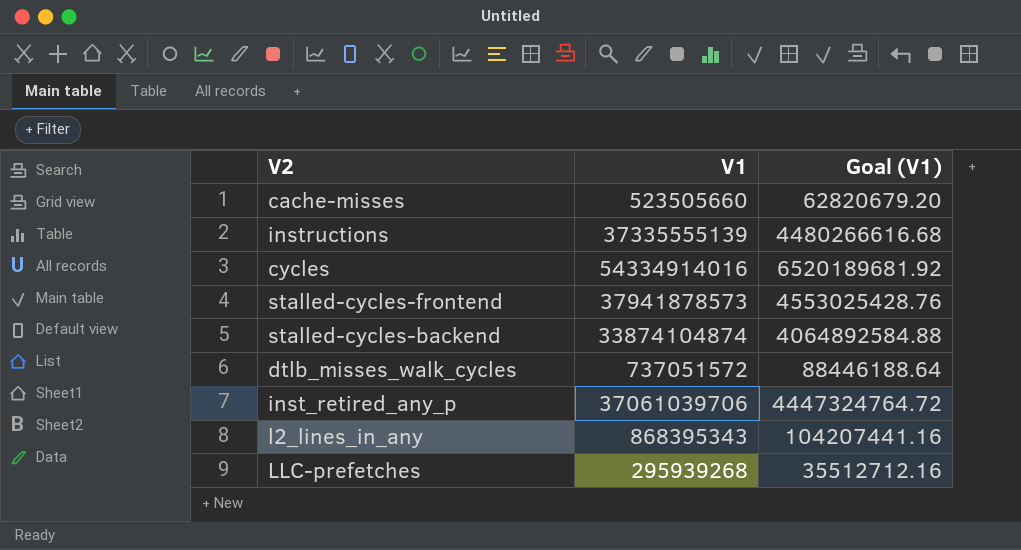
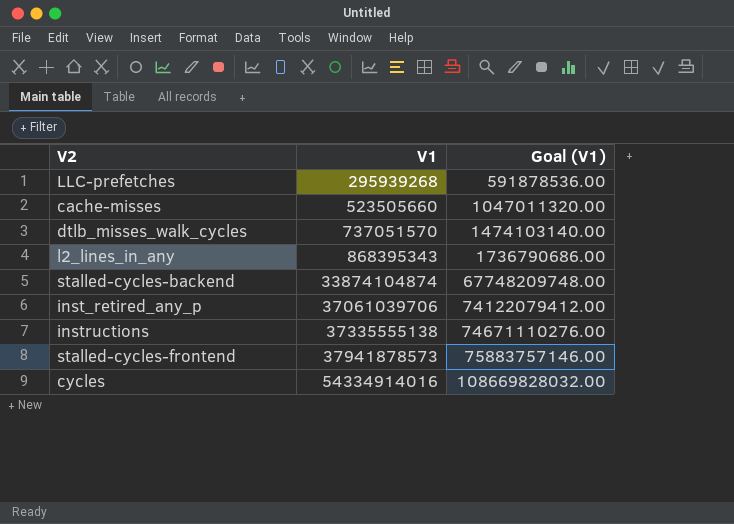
row order: none -> V1 ascending
column Goal (V1) | formula: [V1] * 0.12 -> [V1] * 2
dtlb_misses_walk_cycles | V1: 737051572 -> 737051570
instructions | V1: 37335555139 -> 37335555138

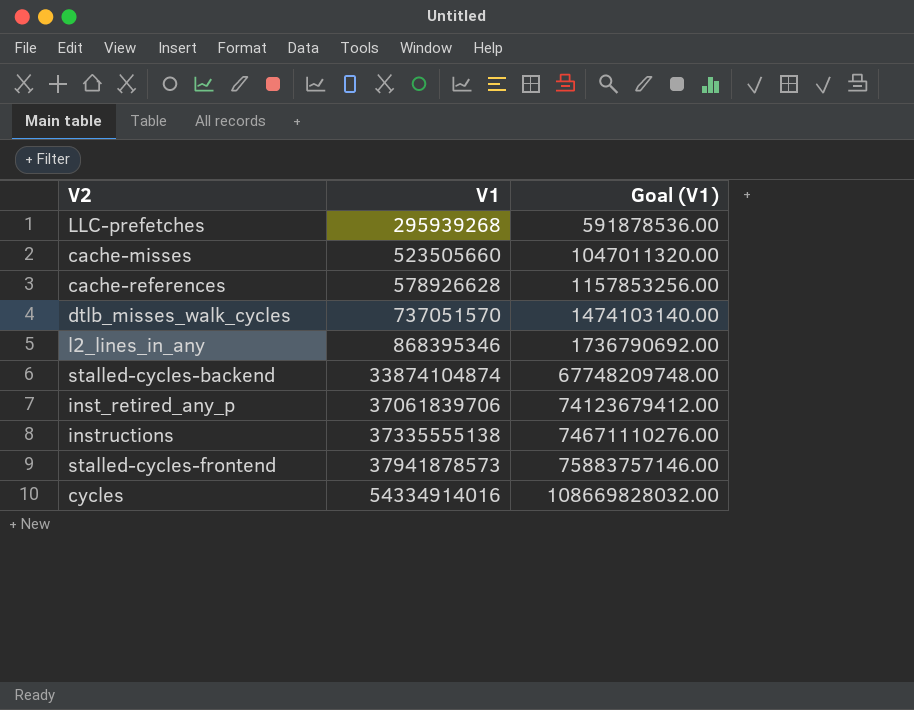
row cache-references: none -> 578926628 | 1157853256.00
l2_lines_in_any | V1: 868395343 -> 868395346
l2_lines_in_any | Goal (V1): 1736790686.00 -> 1736790692.00
inst_retired_any_p | V1: 37061039706 -> 37061839706
inst_retired_any_p | Goal (V1): 74122079412.00 -> 74123679412.00

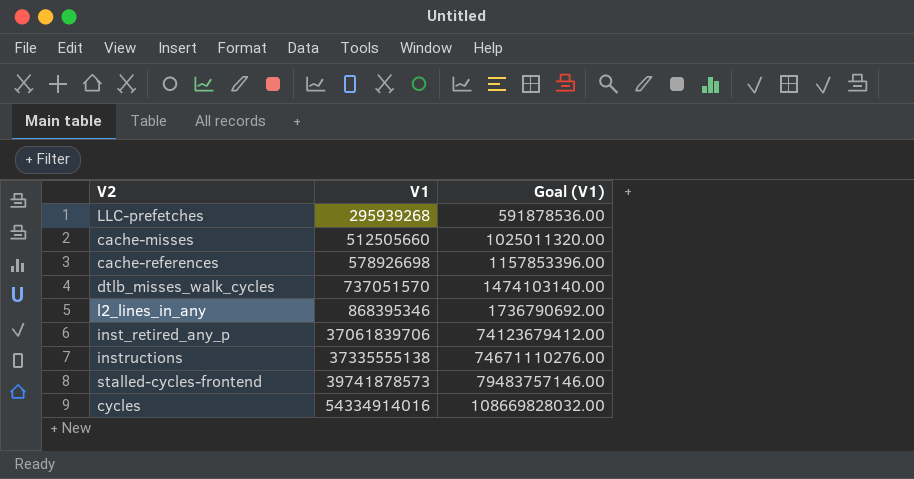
row stalled-cycles-backend: 33874104874 | 67748209748.00 -> none
cache-misses | V1: 523505660 -> 512505660
cache-misses | Goal (V1): 1047011320.00 -> 1025011320.00
cache-references | V1: 578926628 -> 578926698
cache-references | Goal (V1): 1157853256.00 -> 1157853396.00
stalled-cycles-frontend | V1: 37941878573 -> 39741878573
stalled-cycles-frontend | Goal (V1): 75883757146.00 -> 79483757146.00

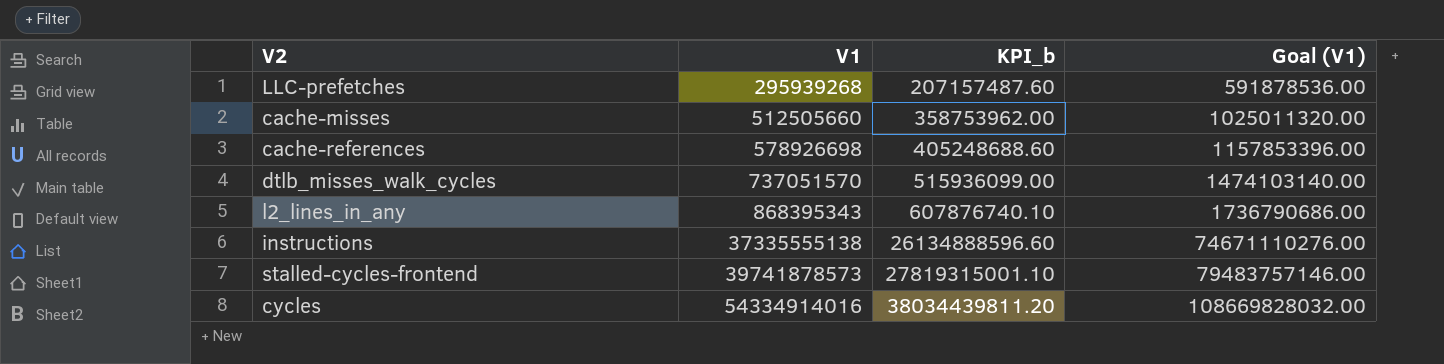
column KPI_b | formula: none -> [V1] * 0.7
row inst_retired_any_p: 37061839706 | 74123679412.00 -> none
l2_lines_in_any | V1: 868395346 -> 868395343
l2_lines_in_any | Goal (V1): 1736790692.00 -> 1736790686.00

